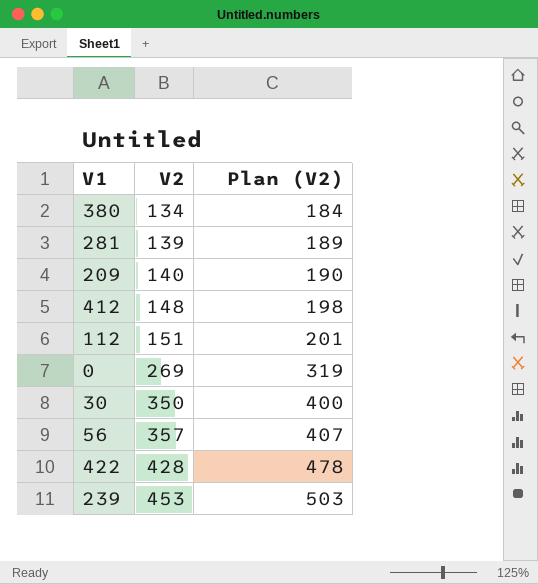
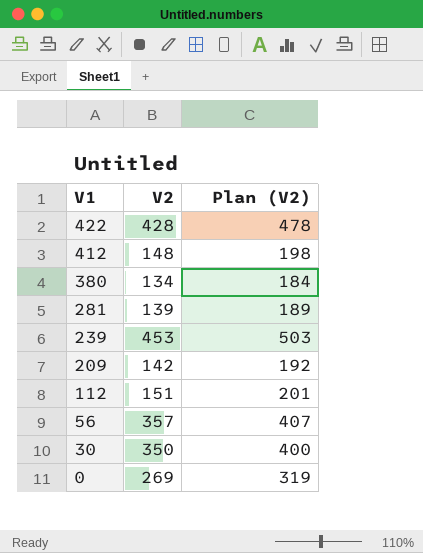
row order: V2 ascending -> V1 descending
209 | V2: 140 -> 142
209 | Plan (V2): 190 -> 192

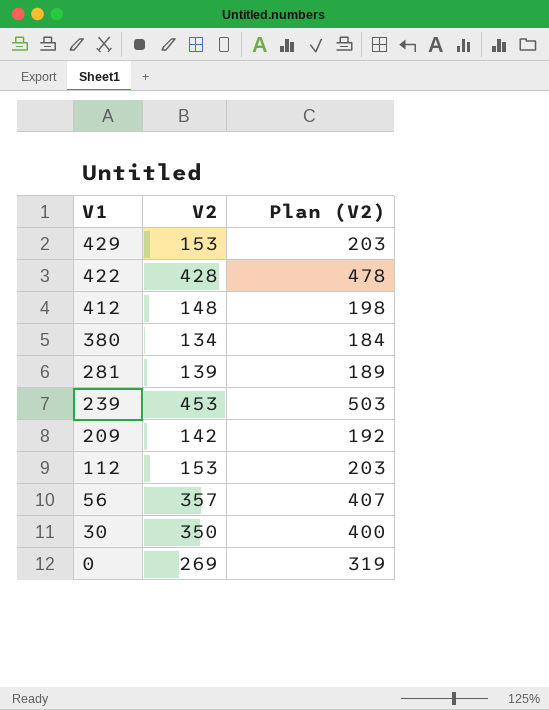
row 429: none -> 153 | 203
112 | V2: 151 -> 153
112 | Plan (V2): 201 -> 203

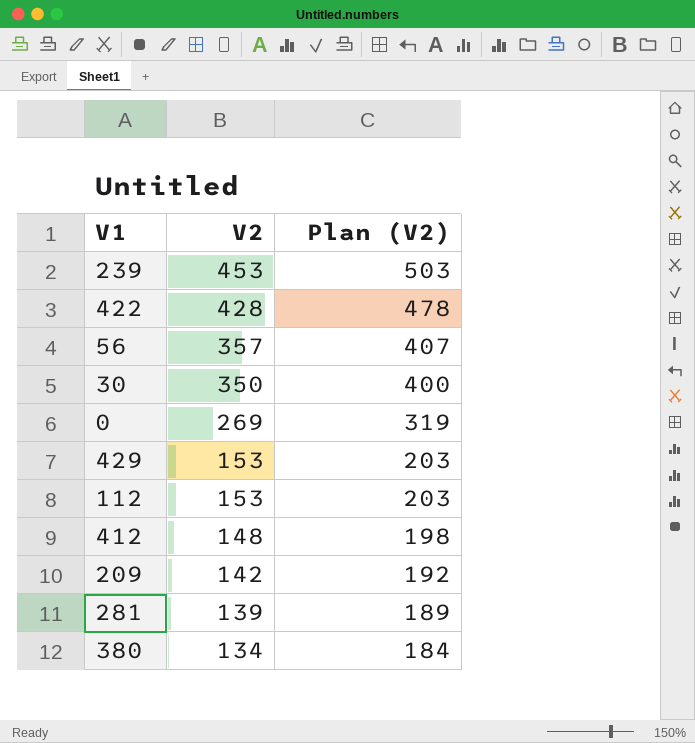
row order: V1 descending -> V2 descending

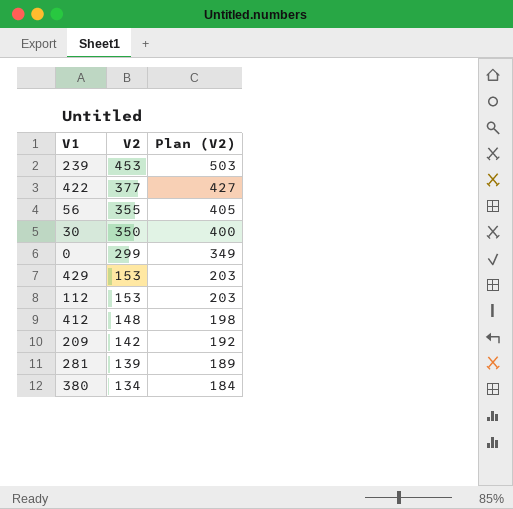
422 | V2: 428 -> 377
422 | Plan (V2): 478 -> 427
56 | V2: 357 -> 355
56 | Plan (V2): 407 -> 405
0 | V2: 269 -> 299
0 | Plan (V2): 319 -> 349

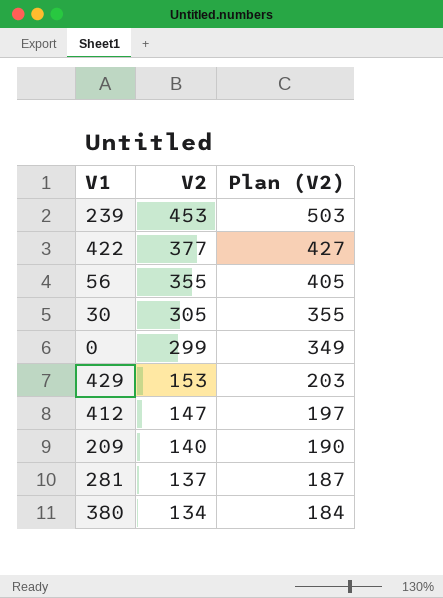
row 112: 153 | 203 -> none
30 | V2: 350 -> 305
30 | Plan (V2): 400 -> 355
412 | V2: 148 -> 147
412 | Plan (V2): 198 -> 197
209 | V2: 142 -> 140
209 | Plan (V2): 192 -> 190
281 | V2: 139 -> 137
281 | Plan (V2): 189 -> 187

